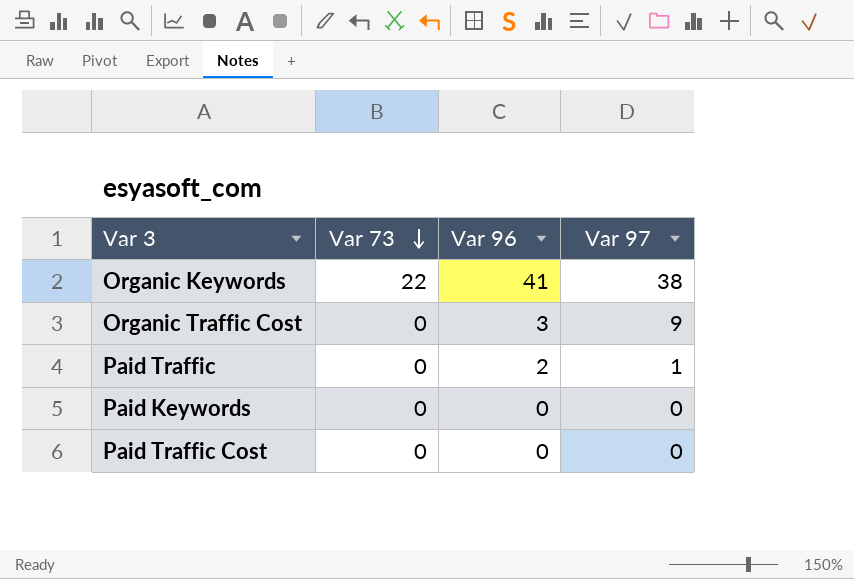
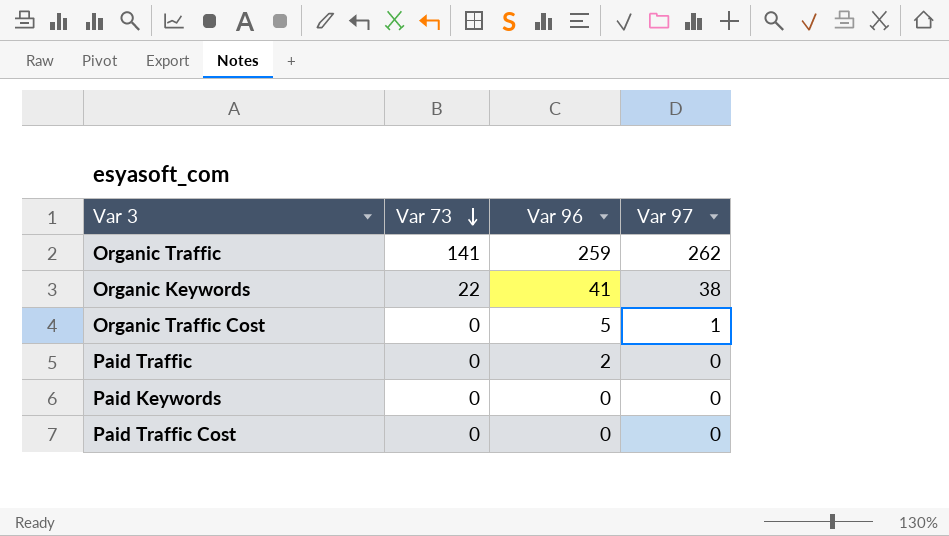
row Organic Traffic: none -> 141 | 259 | 262
Organic Traffic Cost | Var 96: 3 -> 5
Organic Traffic Cost | Var 97: 9 -> 1
Paid Traffic | Var 97: 1 -> 0

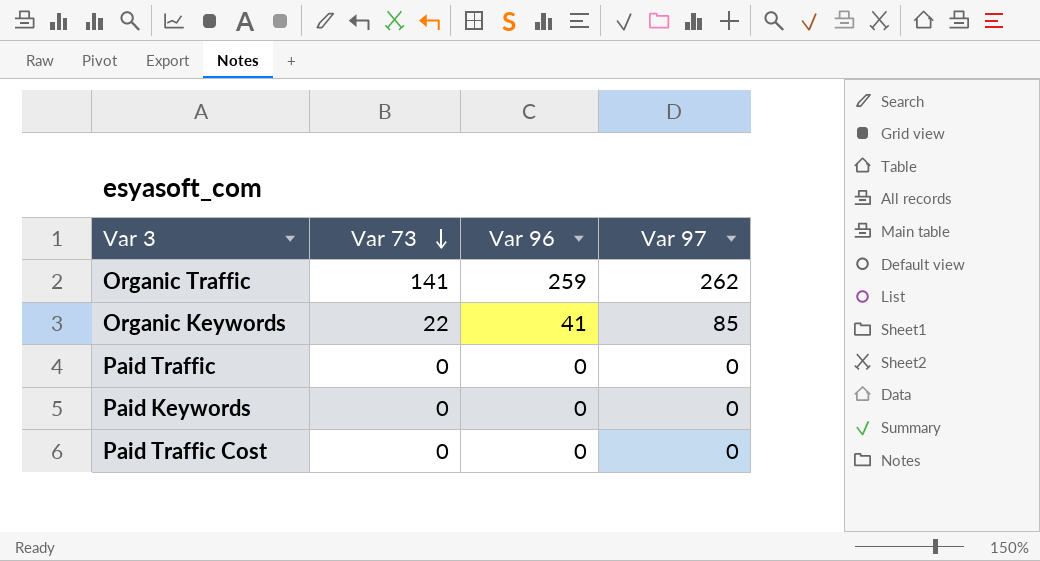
row Organic Traffic Cost: 0 | 5 | 1 -> none
Organic Keywords | Var 97: 38 -> 85
Paid Traffic | Var 96: 2 -> 0

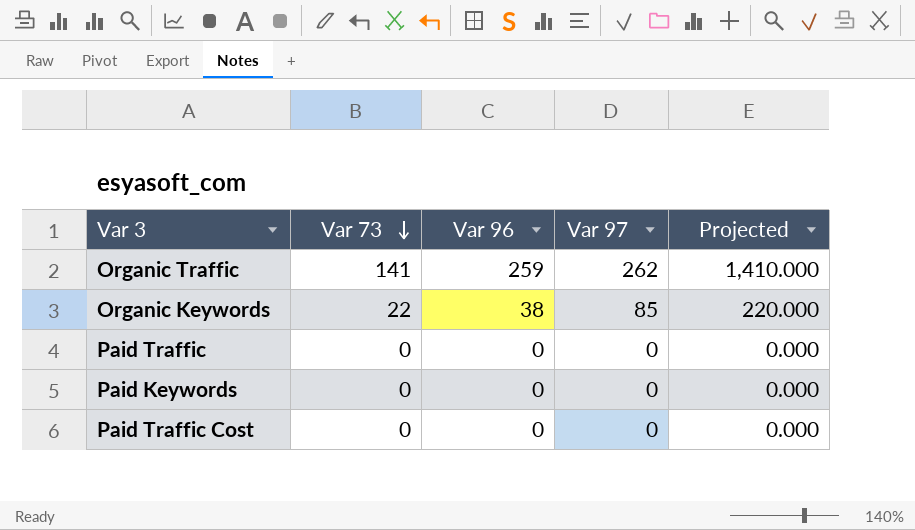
column Projected | formula: none -> [Var 73] * 10
Organic Keywords | Var 96: 41 -> 38

